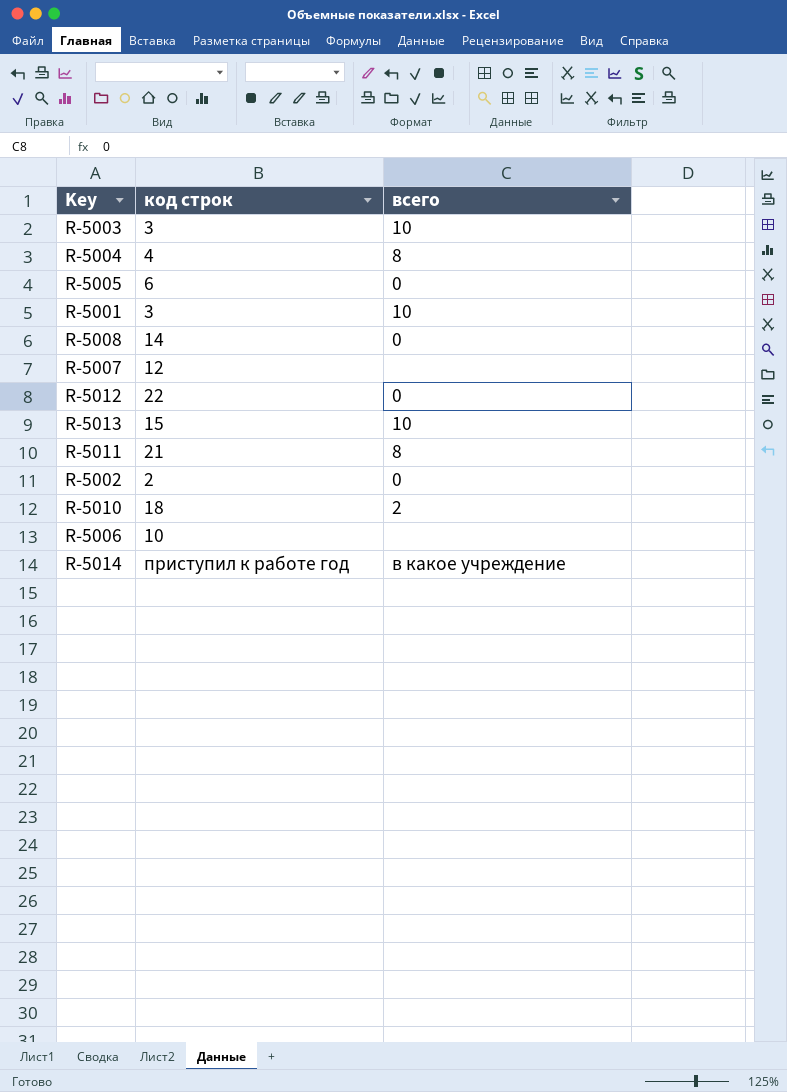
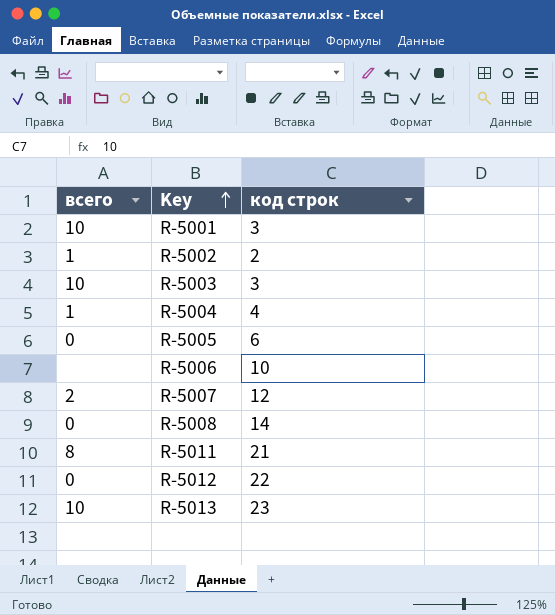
row order: none -> Key ascending
column всего | position: 3 -> 1
row R-5010: 18 | 2 -> none
row R-5014: приступил к работе год | в какое учреждение -> none
R-5002 | всего: 0 -> 1
R-5004 | всего: 8 -> 1
R-5007 | всего: none -> 2
R-5013 | код строк: 15 -> 23

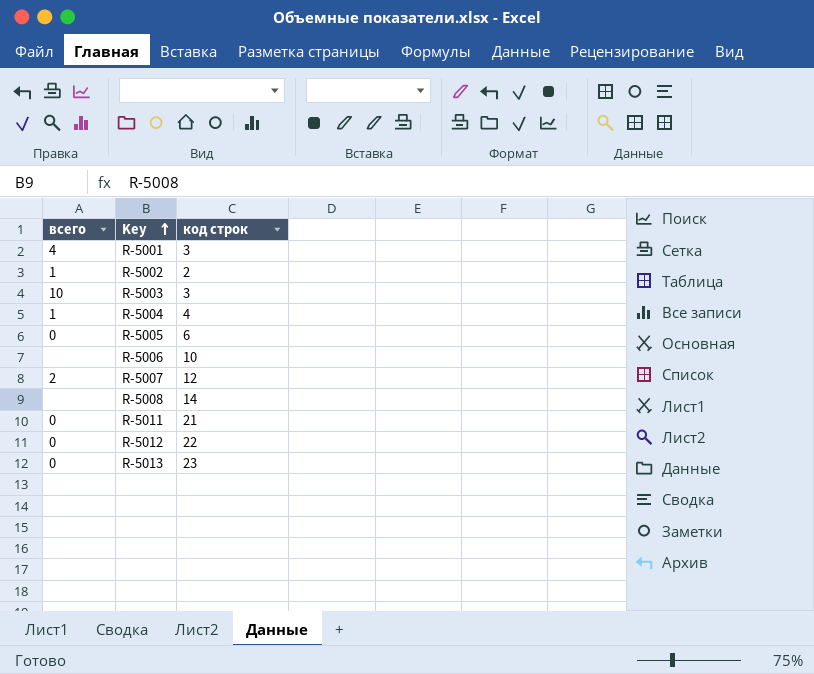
R-5001 | всего: 10 -> 4
R-5008 | всего: 0 -> none
R-5011 | всего: 8 -> 0
R-5013 | всего: 10 -> 0

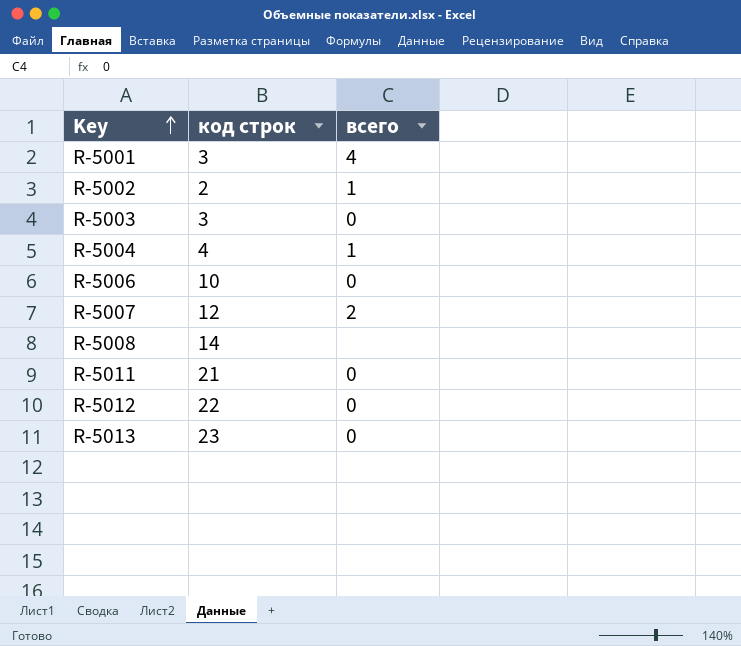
column всего | position: 1 -> 3
row R-5005: 0 | 6 -> none
R-5003 | всего: 10 -> 0
R-5006 | всего: none -> 0

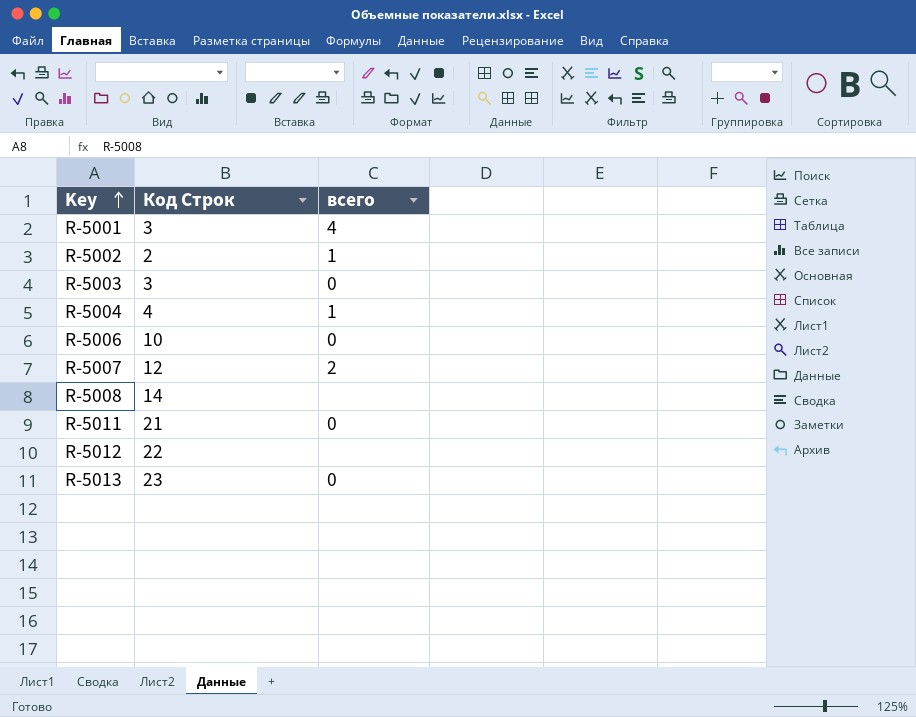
column name: код строк -> Код Строк
R-5012 | всего: 0 -> none

